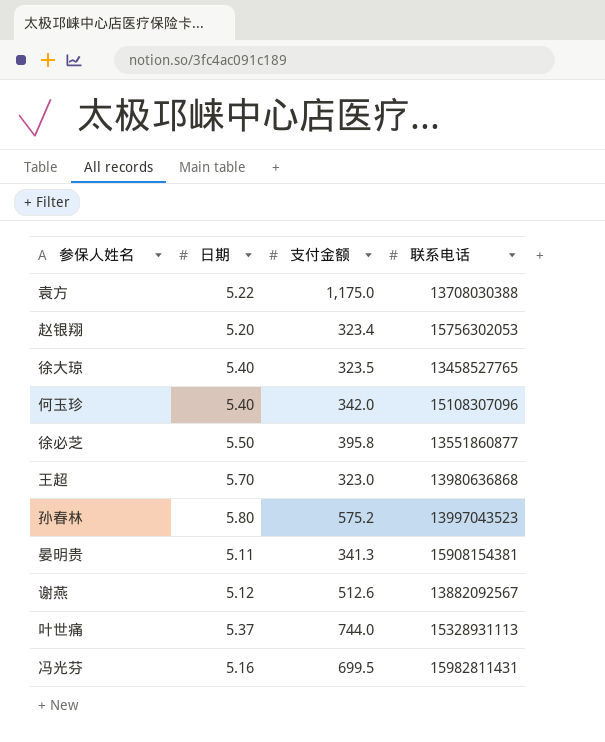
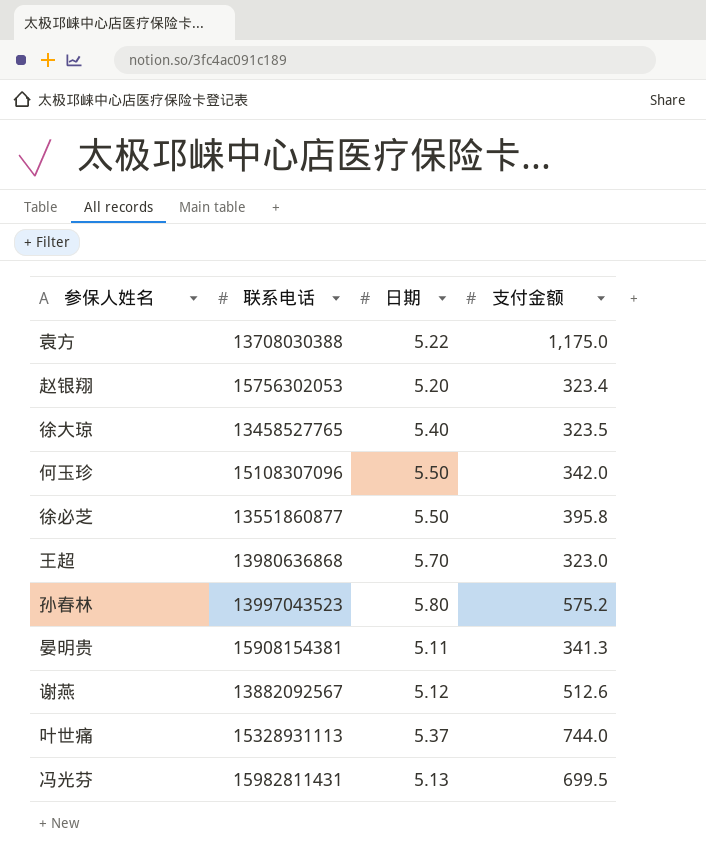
column 联系电话 | position: 4 -> 2
何玉珍 | 日期: 5.40 -> 5.50
冯光芬 | 日期: 5.16 -> 5.13

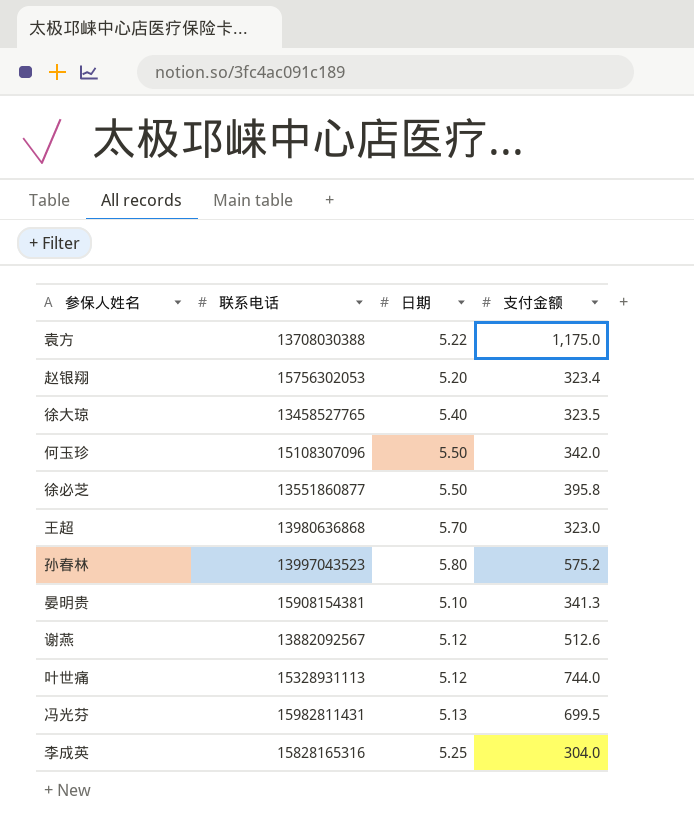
晏明贵 | 日期: 5.11 -> 5.10
叶世痛 | 日期: 5.37 -> 5.12
row 李成英: none -> 15828165316 | 5.25 | 304.0

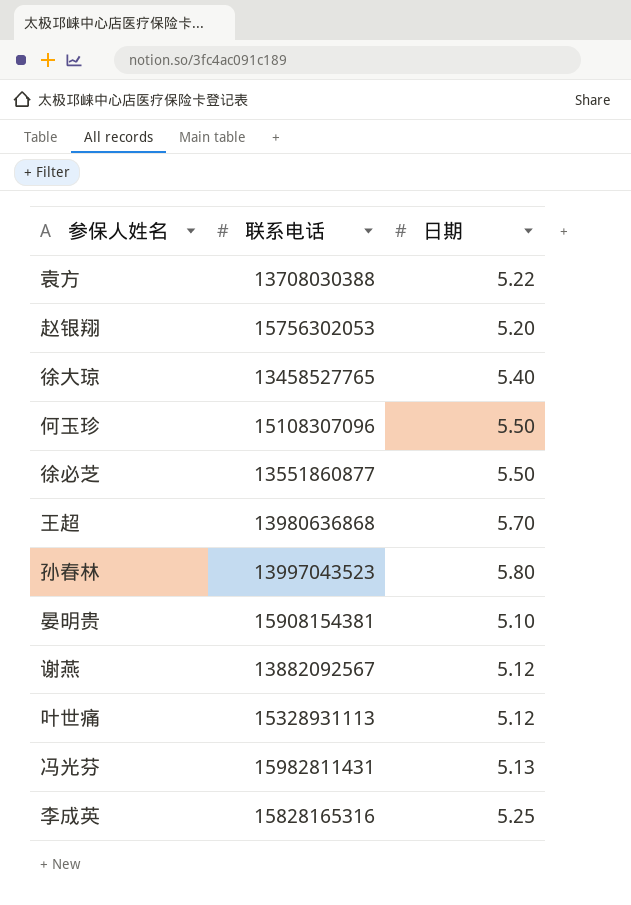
column 支付金额 | position: 4 -> none

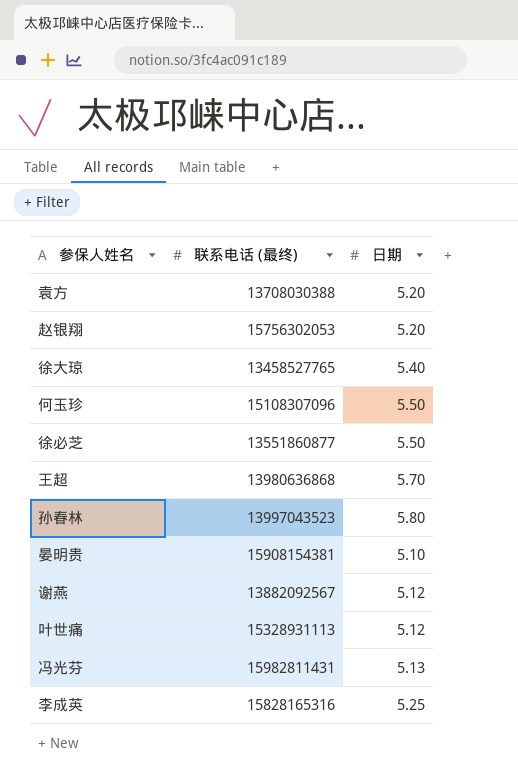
column name: 联系电话 -> 联系电话 (最终)
袁方 | 日期: 5.22 -> 5.20

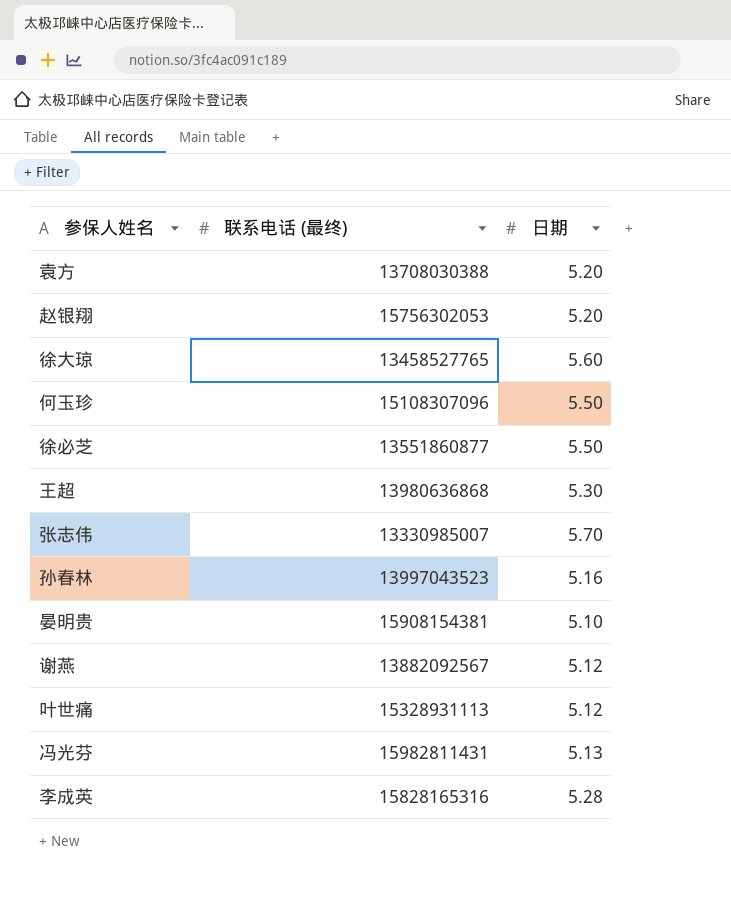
徐大琼 | 日期: 5.40 -> 5.60
王超 | 日期: 5.70 -> 5.30
row 张志伟: none -> 13330985007 | 5.70
孙春林 | 日期: 5.80 -> 5.16
李成英 | 日期: 5.25 -> 5.28

